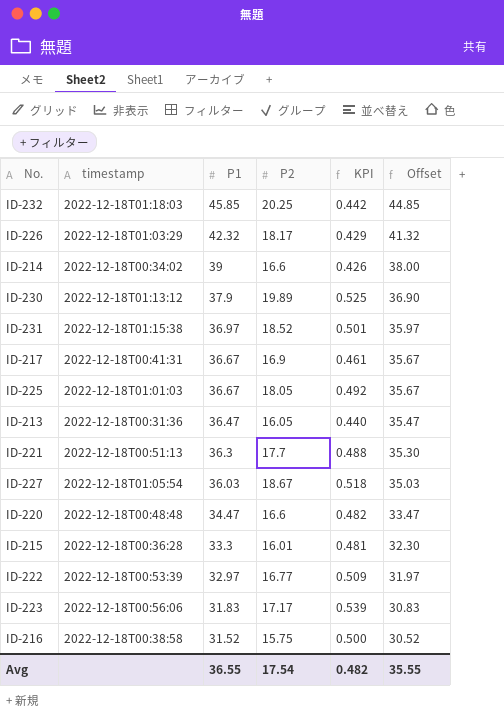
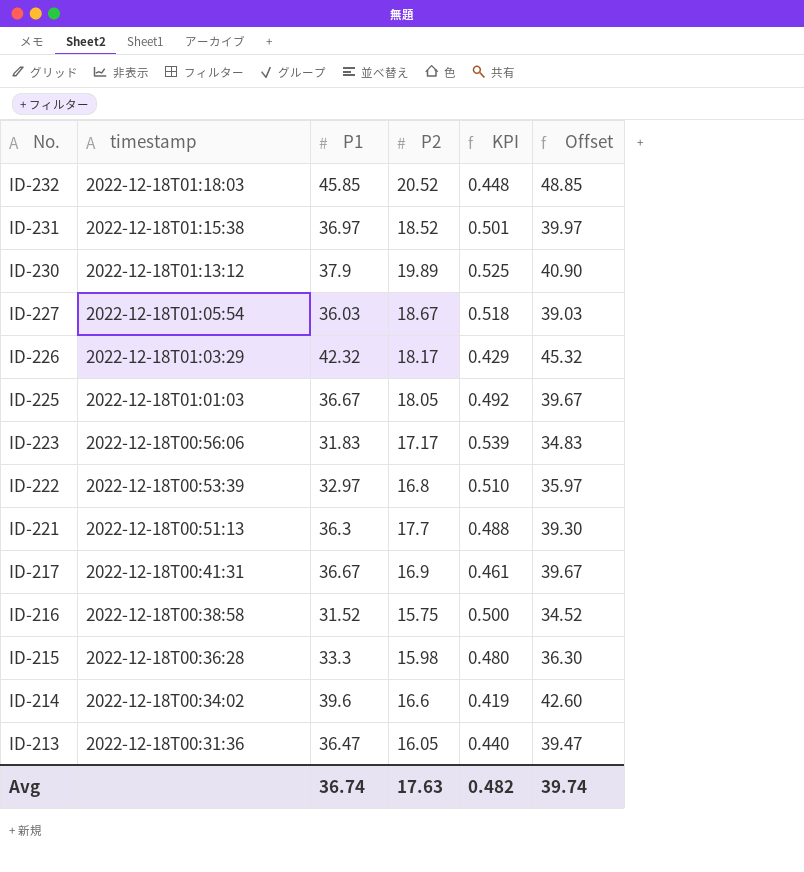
row order: P1 descending -> No. descending
column Offset | formula: [P1] - 1 -> [P1] + 3
row ID-220: 2022-12-18T00:48:48 | 34.47 | 16.6 | 0.482 | 33.47 -> none
ID-232 | P2: 20.25 -> 20.52
ID-232 | KPI: 0.442 -> 0.448
ID-222 | P2: 16.77 -> 16.8
ID-222 | KPI: 0.509 -> 0.510
ID-215 | P2: 16.01 -> 15.98
ID-215 | KPI: 0.481 -> 0.480
ID-214 | P1: 39 -> 39.6
ID-214 | KPI: 0.426 -> 0.419
Avg | P1: 36.55 -> 36.74
Avg | P2: 17.54 -> 17.63
Avg | Offset: 35.55 -> 39.74

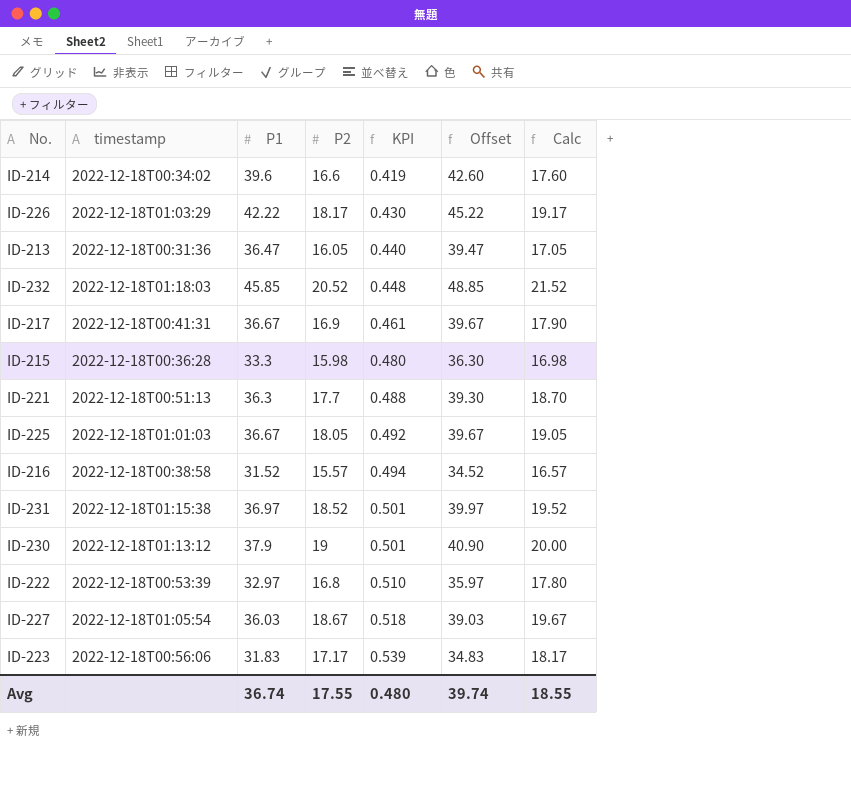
row order: No. descending -> KPI ascending
column Calc | formula: none -> [P2] + 1
ID-226 | P1: 42.32 -> 42.22
ID-226 | KPI: 0.429 -> 0.430
ID-226 | Offset: 45.32 -> 45.22
ID-216 | P2: 15.75 -> 15.57
ID-216 | KPI: 0.500 -> 0.494
ID-230 | P2: 19.89 -> 19
ID-230 | KPI: 0.525 -> 0.501
Avg | P2: 17.63 -> 17.55
Avg | KPI: 0.482 -> 0.480

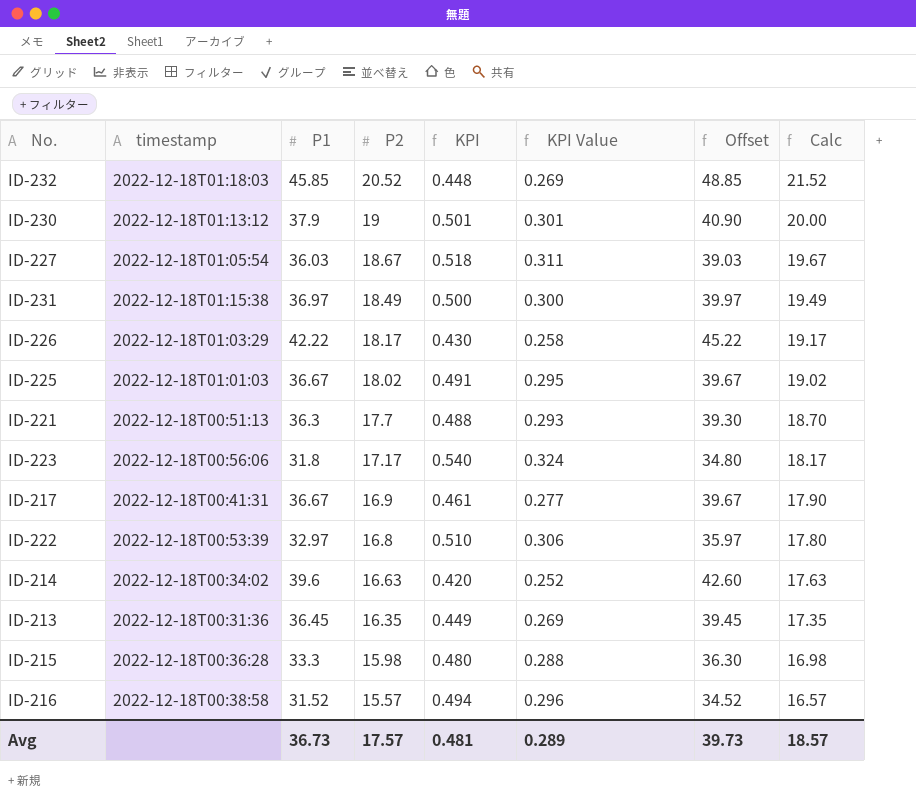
row order: KPI ascending -> P2 descending
column KPI Value | formula: none -> [KPI] * 0.6
ID-231 | P2: 18.52 -> 18.49
ID-231 | KPI: 0.501 -> 0.500
ID-231 | Calc: 19.52 -> 19.49
ID-225 | P2: 18.05 -> 18.02
ID-225 | KPI: 0.492 -> 0.491
ID-225 | Calc: 19.05 -> 19.02
ID-223 | P1: 31.83 -> 31.8
ID-223 | KPI: 0.539 -> 0.540
ID-223 | Offset: 34.83 -> 34.80
ID-214 | P2: 16.6 -> 16.63
ID-214 | KPI: 0.419 -> 0.420
ID-214 | Calc: 17.60 -> 17.63
ID-213 | P1: 36.47 -> 36.45
ID-213 | P2: 16.05 -> 16.35
ID-213 | KPI: 0.440 -> 0.449
ID-213 | Offset: 39.47 -> 39.45
ID-213 | Calc: 17.05 -> 17.35
Avg | P1: 36.74 -> 36.73
Avg | P2: 17.55 -> 17.57
Avg | KPI: 0.480 -> 0.481
Avg | Offset: 39.74 -> 39.73
Avg | Calc: 18.55 -> 18.57

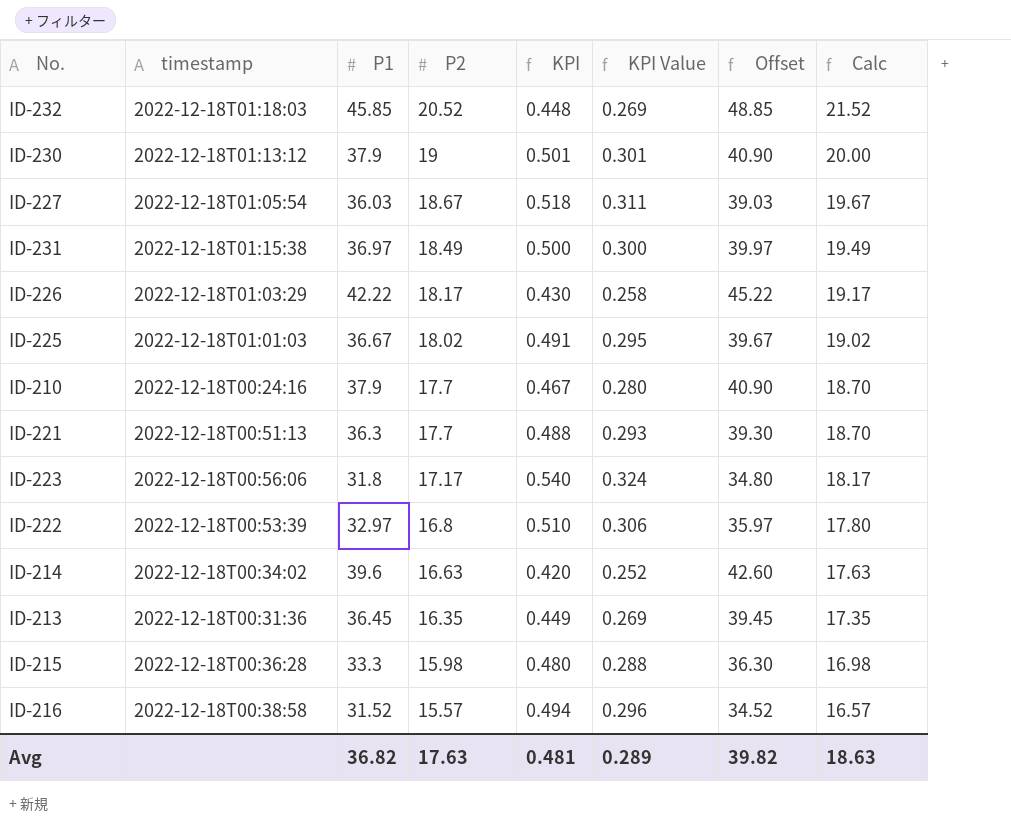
row ID-217: 2022-12-18T00:41:31 | 36.67 | 16.9 | 0.461 | 0.277 | 39.67 | 17.90 -> none
row ID-210: none -> 2022-12-18T00:24:16 | 37.9 | 17.7 | 0.467 | 0.280 | 40.90 | 18.70
Avg | P1: 36.73 -> 36.82
Avg | P2: 17.57 -> 17.63
Avg | Offset: 39.73 -> 39.82
Avg | Calc: 18.57 -> 18.63

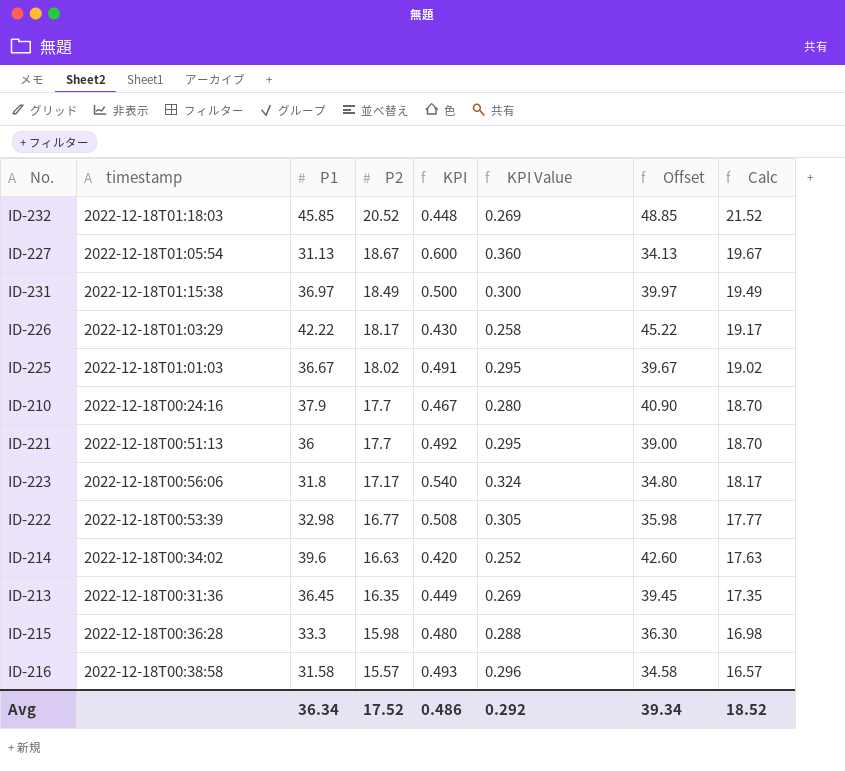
row ID-230: 2022-12-18T01:13:12 | 37.9 | 19 | 0.501 | 0.301 | 40.90 | 20.00 -> none
ID-227 | P1: 36.03 -> 31.13
ID-227 | KPI: 0.518 -> 0.600
ID-227 | KPI Value: 0.311 -> 0.360
ID-227 | Offset: 39.03 -> 34.13
ID-221 | P1: 36.3 -> 36
ID-221 | KPI: 0.488 -> 0.492
ID-221 | KPI Value: 0.293 -> 0.295
ID-221 | Offset: 39.30 -> 39.00
ID-222 | P1: 32.97 -> 32.98
ID-222 | P2: 16.8 -> 16.77
ID-222 | KPI: 0.510 -> 0.508
ID-222 | KPI Value: 0.306 -> 0.305
ID-222 | Offset: 35.97 -> 35.98
ID-222 | Calc: 17.80 -> 17.77
ID-216 | P1: 31.52 -> 31.58
ID-216 | KPI: 0.494 -> 0.493
ID-216 | Offset: 34.52 -> 34.58
Avg | P1: 36.82 -> 36.34
Avg | P2: 17.63 -> 17.52
Avg | KPI: 0.481 -> 0.486
Avg | KPI Value: 0.289 -> 0.292
Avg | Offset: 39.82 -> 39.34
Avg | Calc: 18.63 -> 18.52

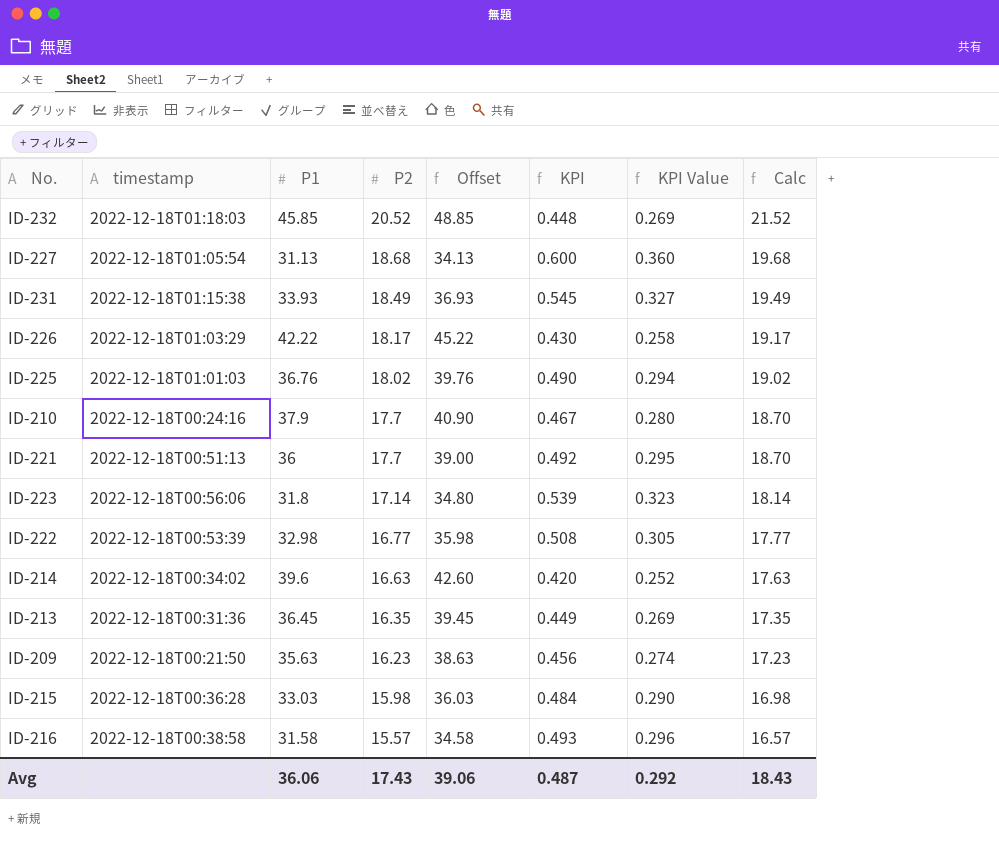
column Offset | position: 7 -> 5
ID-227 | P2: 18.67 -> 18.68
ID-227 | Calc: 19.67 -> 19.68
ID-231 | P1: 36.97 -> 33.93
ID-231 | Offset: 39.97 -> 36.93
ID-231 | KPI: 0.500 -> 0.545
ID-231 | KPI Value: 0.300 -> 0.327
ID-225 | P1: 36.67 -> 36.76
ID-225 | Offset: 39.67 -> 39.76
ID-225 | KPI: 0.491 -> 0.490
ID-225 | KPI Value: 0.295 -> 0.294
ID-223 | P2: 17.17 -> 17.14
ID-223 | KPI: 0.540 -> 0.539
ID-223 | KPI Value: 0.324 -> 0.323
ID-223 | Calc: 18.17 -> 18.14
row ID-209: none -> 2022-12-18T00:21:50 | 35.63 | 16.23 | 38.63 | 0.456 | 0.274 | 17.23
ID-215 | P1: 33.3 -> 33.03
ID-215 | Offset: 36.30 -> 36.03
ID-215 | KPI: 0.480 -> 0.484
ID-215 | KPI Value: 0.288 -> 0.290
Avg | P1: 36.34 -> 36.06
Avg | P2: 17.52 -> 17.43
Avg | Offset: 39.34 -> 39.06
Avg | KPI: 0.486 -> 0.487
Avg | Calc: 18.52 -> 18.43

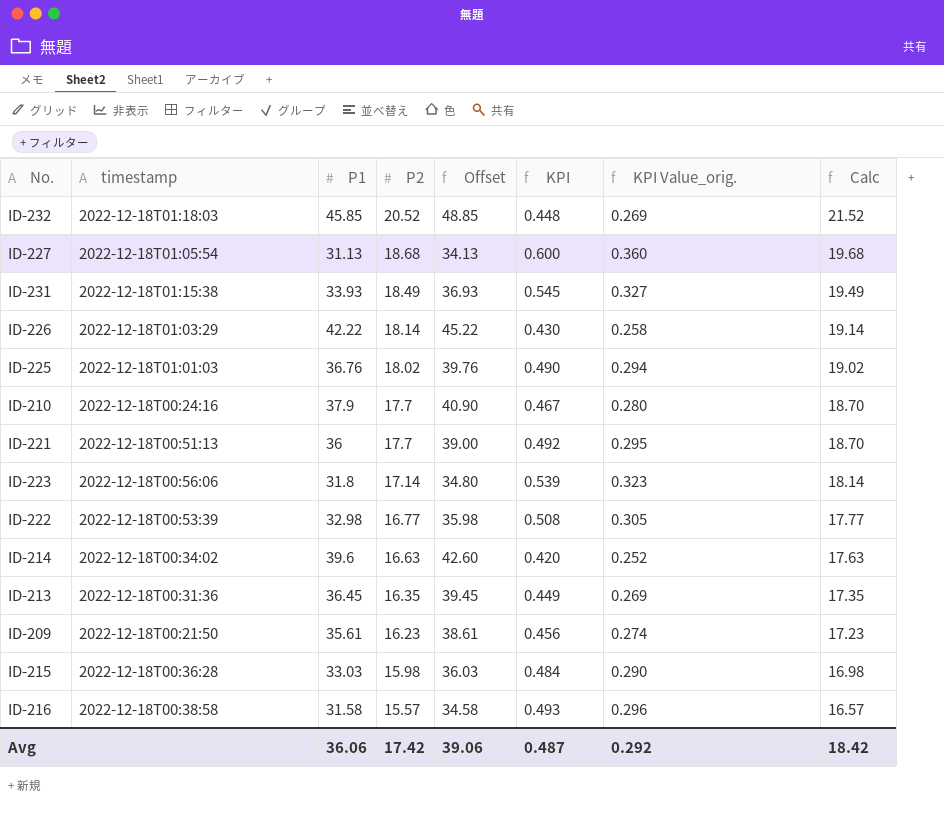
column name: KPI Value -> KPI Value_orig.
ID-226 | P2: 18.17 -> 18.14
ID-226 | Calc: 19.17 -> 19.14
ID-209 | P1: 35.63 -> 35.61
ID-209 | Offset: 38.63 -> 38.61
Avg | P2: 17.43 -> 17.42
Avg | Calc: 18.43 -> 18.42

